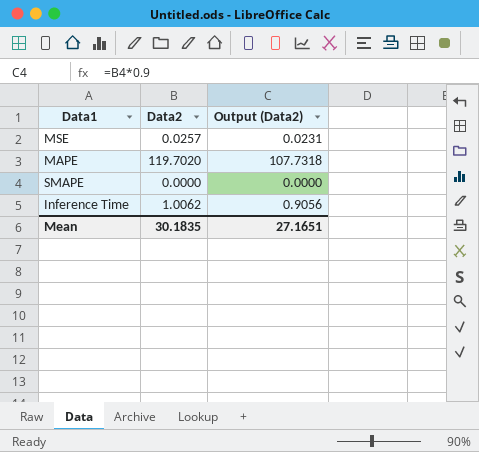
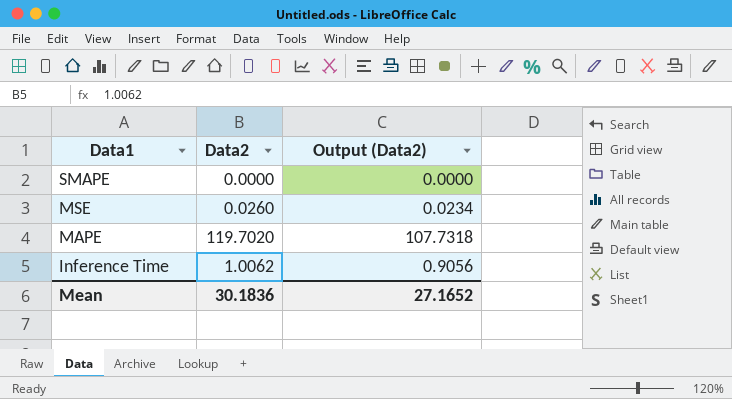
row order: none -> Data1 descending
MSE | Data2: 0.0257 -> 0.0260
MSE | Output (Data2): 0.0231 -> 0.0234
Mean | Data2: 30.1835 -> 30.1836
Mean | Output (Data2): 27.1651 -> 27.1652

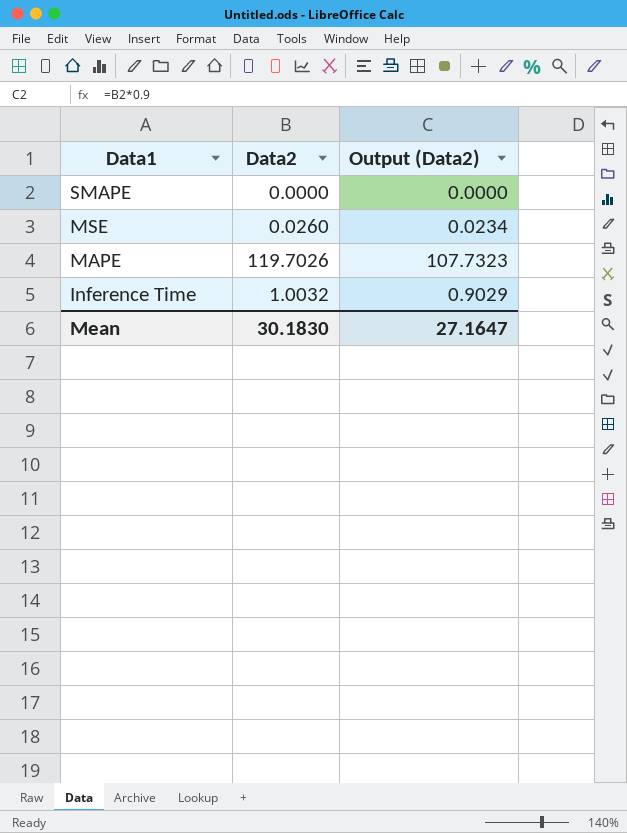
MAPE | Data2: 119.7020 -> 119.7026
MAPE | Output (Data2): 107.7318 -> 107.7323
Inference Time | Data2: 1.0062 -> 1.0032
Inference Time | Output (Data2): 0.9056 -> 0.9029
Mean | Data2: 30.1836 -> 30.1830
Mean | Output (Data2): 27.1652 -> 27.1647

